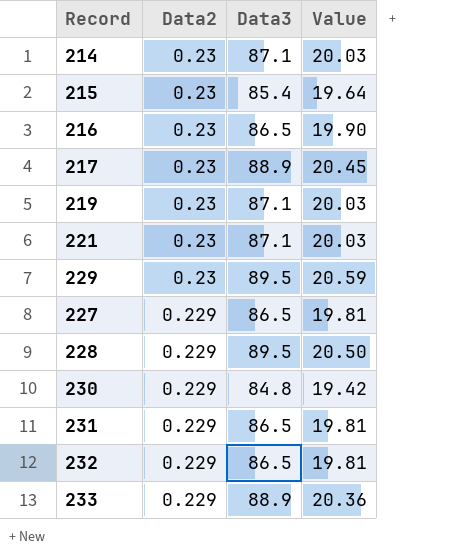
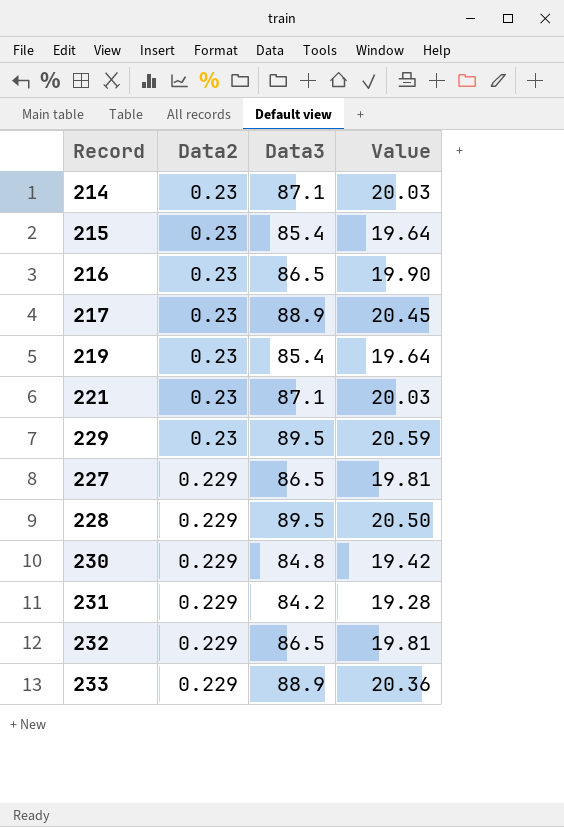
219 | Data3: 87.1 -> 85.4
219 | Value: 20.03 -> 19.64
231 | Data3: 86.5 -> 84.2
231 | Value: 19.81 -> 19.28

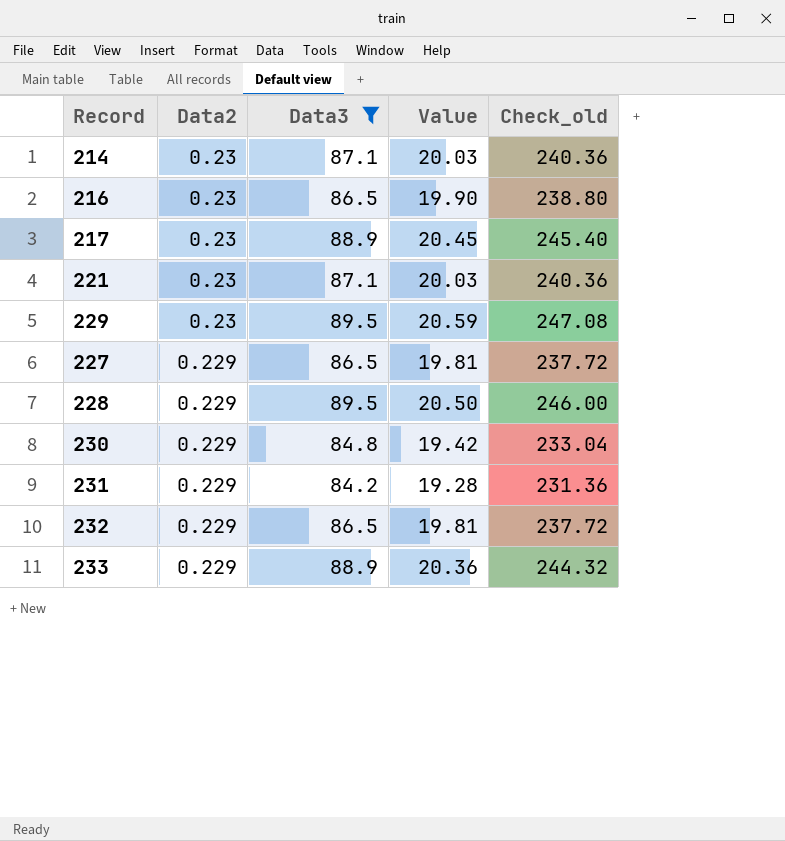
filter: none -> Data3 != 85.4
column Check_old | formula: none -> [Value] * 12

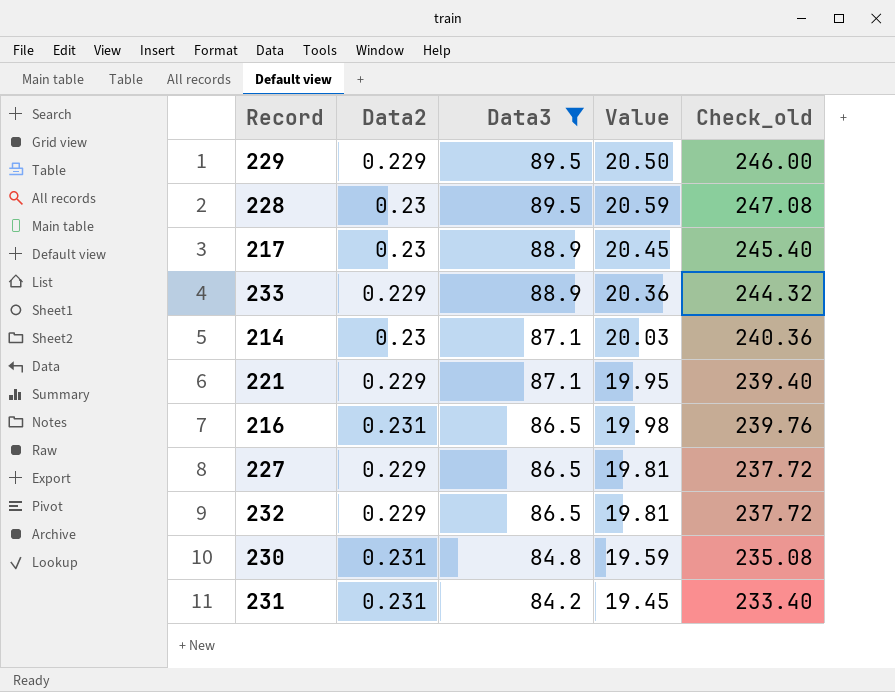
row order: Data2 descending -> Data3 descending
229 | Data2: 0.23 -> 0.229
229 | Value: 20.59 -> 20.50
229 | Check_old: 247.08 -> 246.00
228 | Data2: 0.229 -> 0.23
228 | Value: 20.50 -> 20.59
228 | Check_old: 246.00 -> 247.08
221 | Data2: 0.23 -> 0.229
221 | Value: 20.03 -> 19.95
221 | Check_old: 240.36 -> 239.40
216 | Data2: 0.23 -> 0.231
216 | Value: 19.90 -> 19.98
216 | Check_old: 238.80 -> 239.76
230 | Data2: 0.229 -> 0.231
230 | Value: 19.42 -> 19.59
230 | Check_old: 233.04 -> 235.08
231 | Data2: 0.229 -> 0.231
231 | Value: 19.28 -> 19.45
231 | Check_old: 231.36 -> 233.40

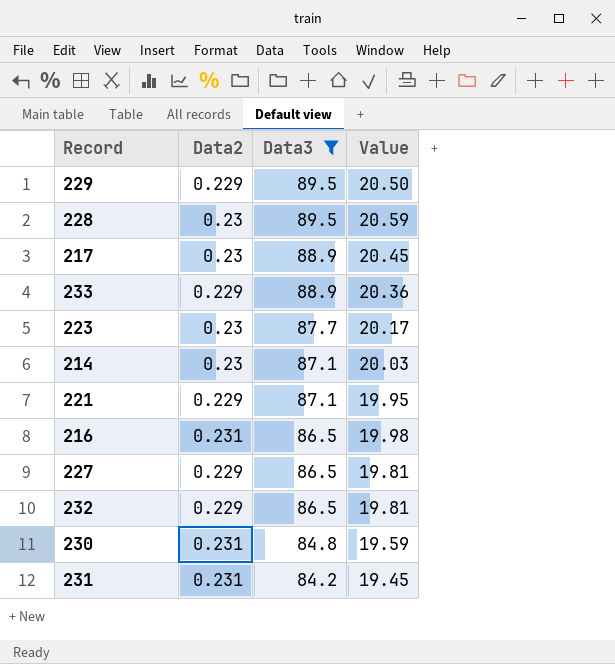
column Check_old | formula: [Value] * 12 -> none
row 223: none -> 0.23 | 87.7 | 20.17

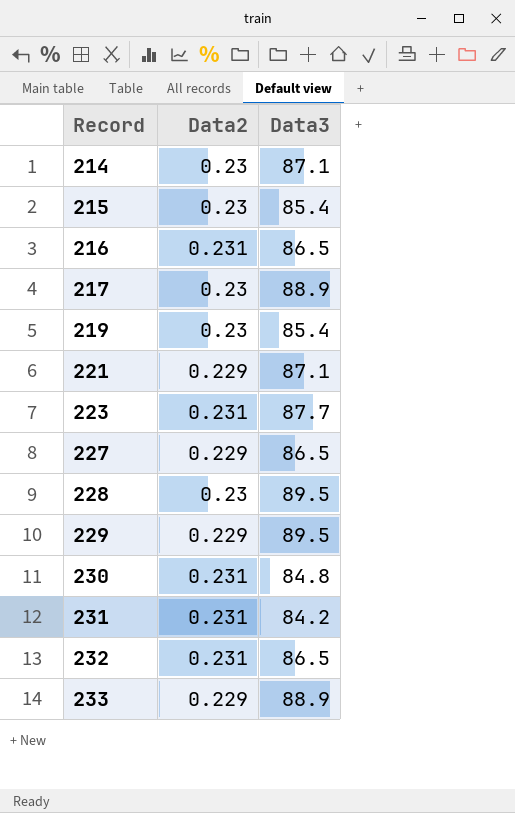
filter: Data3 != 85.4 -> none
row order: Data3 descending -> Record ascending
column Value | formula: [Data2] * [Data3] -> none
223 | Data2: 0.23 -> 0.231
232 | Data2: 0.229 -> 0.231

